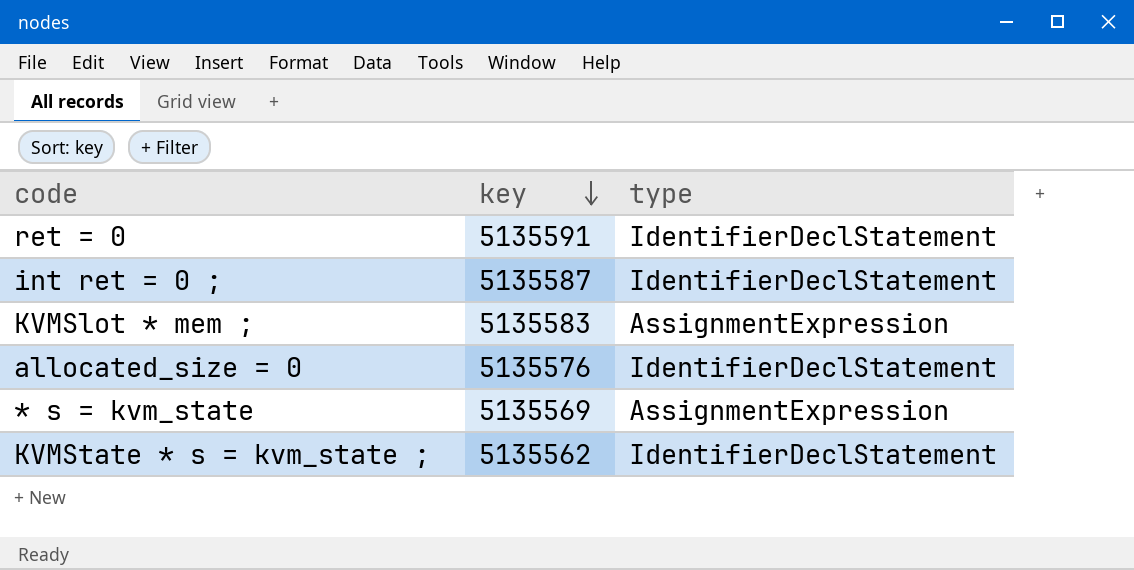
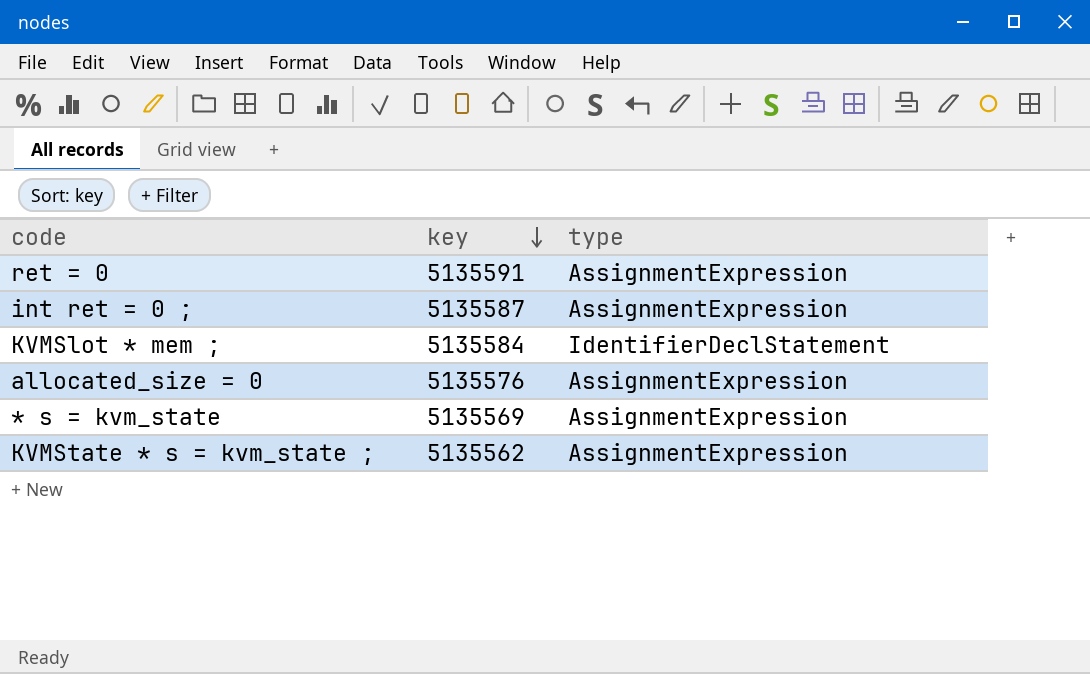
ret = 0 | type: IdentifierDeclStatement -> AssignmentExpression
int ret = 0 ; | type: IdentifierDeclStatement -> AssignmentExpression
KVMSlot * mem ; | key: 5135583 -> 5135584
KVMSlot * mem ; | type: AssignmentExpression -> IdentifierDeclStatement
allocated_size = 0 | type: IdentifierDeclStatement -> AssignmentExpression
KVMState * s = kvm_state ; | type: IdentifierDeclStatement -> AssignmentExpression

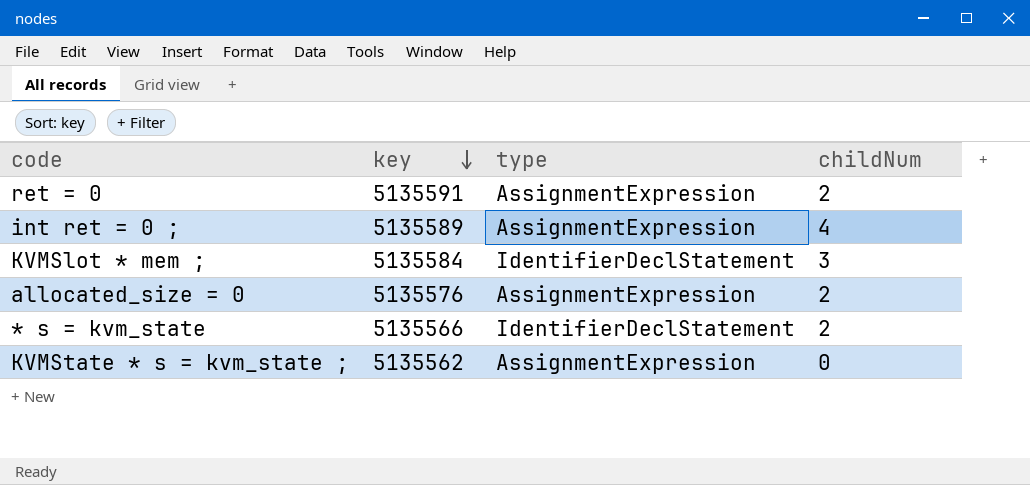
column childNum | position: none -> 4
int ret = 0 ; | key: 5135587 -> 5135589
* s = kvm_state | key: 5135569 -> 5135566
* s = kvm_state | type: AssignmentExpression -> IdentifierDeclStatement

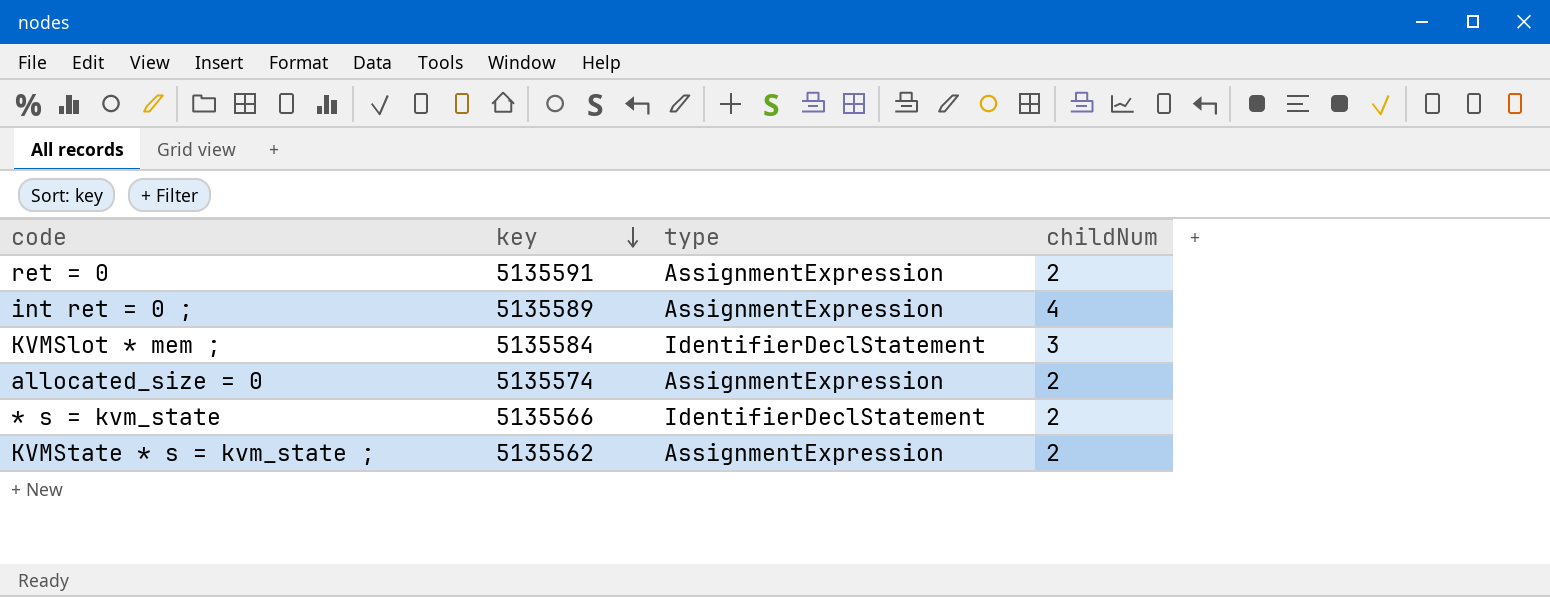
allocated_size = 0 | key: 5135576 -> 5135574
KVMState * s = kvm_state ; | childNum: 0 -> 2

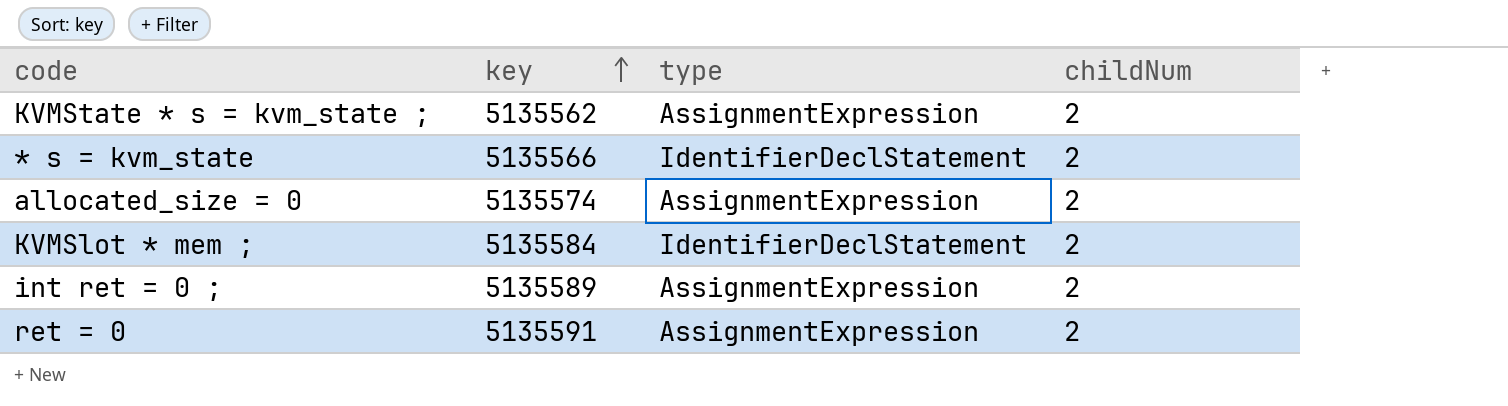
row order: key descending -> key ascending
KVMSlot * mem ; | childNum: 3 -> 2
int ret = 0 ; | childNum: 4 -> 2

